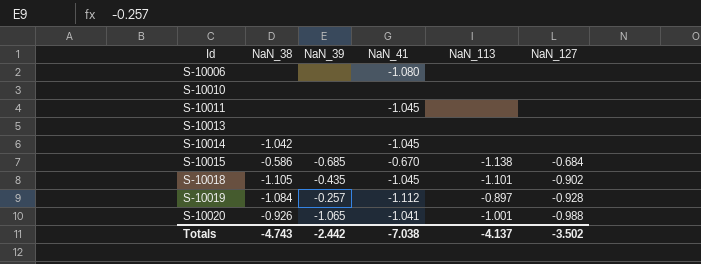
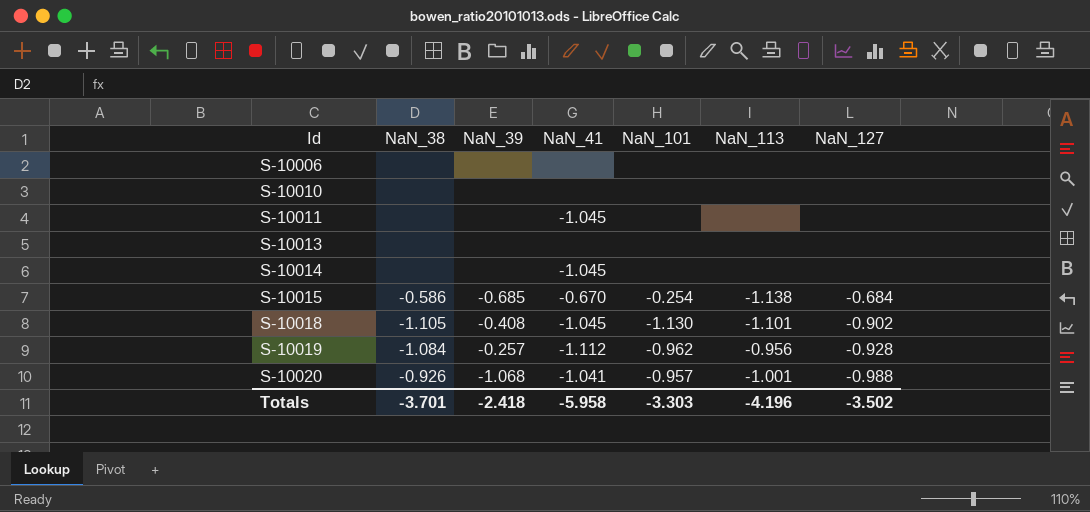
column NaN_101 | position: none -> 5
S-10006 | NaN_41: -1.080 -> none
S-10014 | NaN_38: -1.042 -> none
S-10018 | NaN_39: -0.435 -> -0.408
S-10019 | NaN_113: -0.897 -> -0.956
S-10020 | NaN_39: -1.065 -> -1.068
Totals | NaN_38: -4.743 -> -3.701
Totals | NaN_39: -2.442 -> -2.418
Totals | NaN_41: -7.038 -> -5.958
Totals | NaN_113: -4.137 -> -4.196

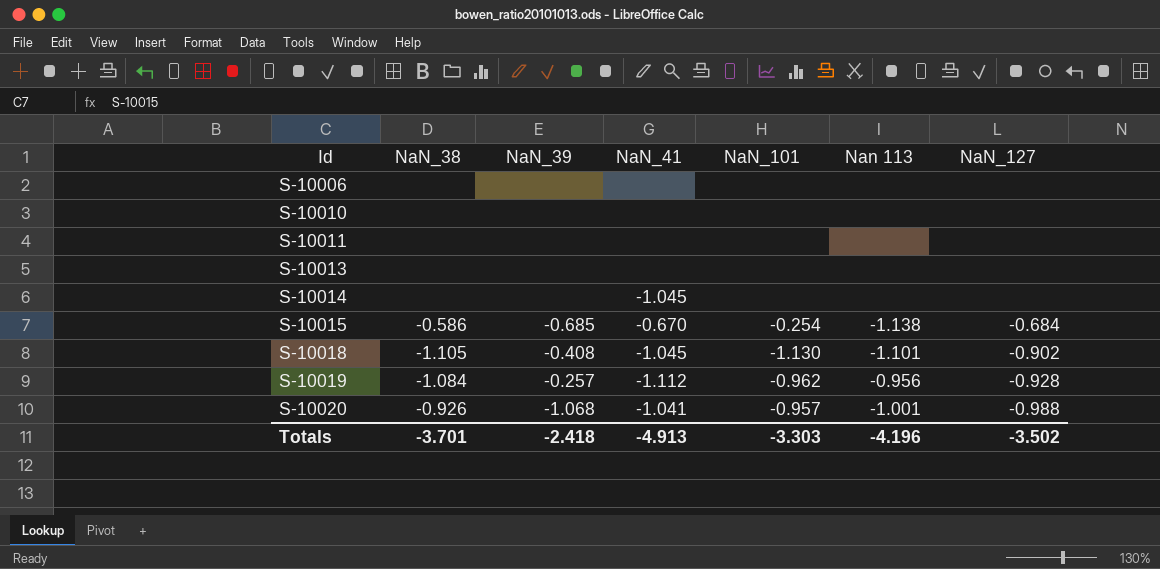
column name: NaN_113 -> Nan 113
S-10011 | NaN_41: -1.045 -> none
Totals | NaN_41: -5.958 -> -4.913

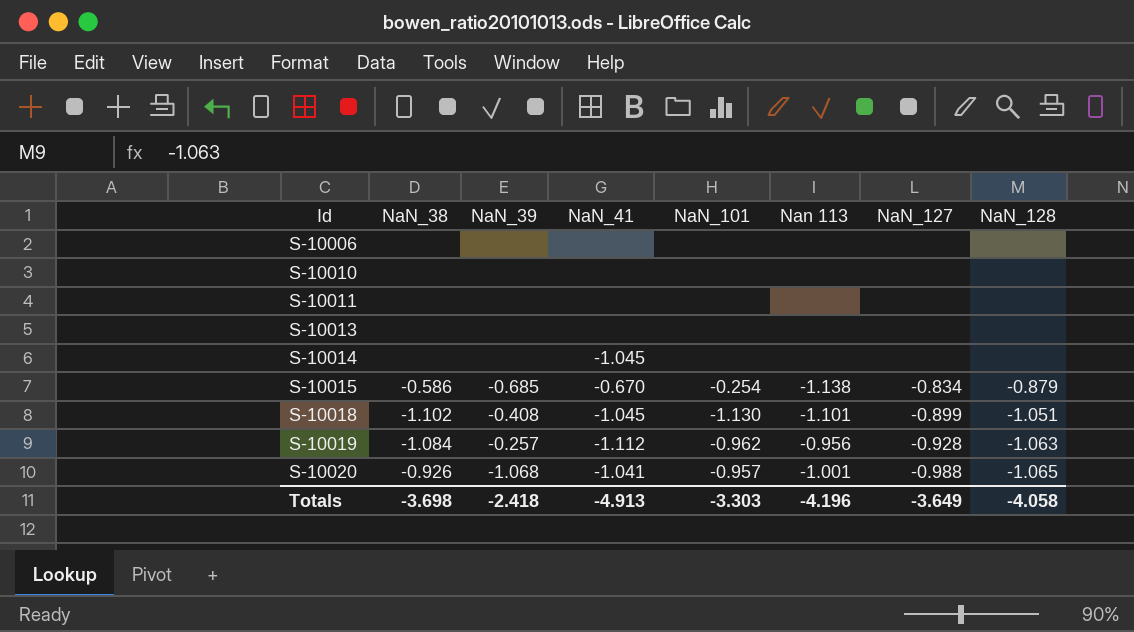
column NaN_128 | position: none -> 8
S-10015 | NaN_127: -0.684 -> -0.834
S-10018 | NaN_38: -1.105 -> -1.102
S-10018 | NaN_127: -0.902 -> -0.899
Totals | NaN_38: -3.701 -> -3.698
Totals | NaN_127: -3.502 -> -3.649

